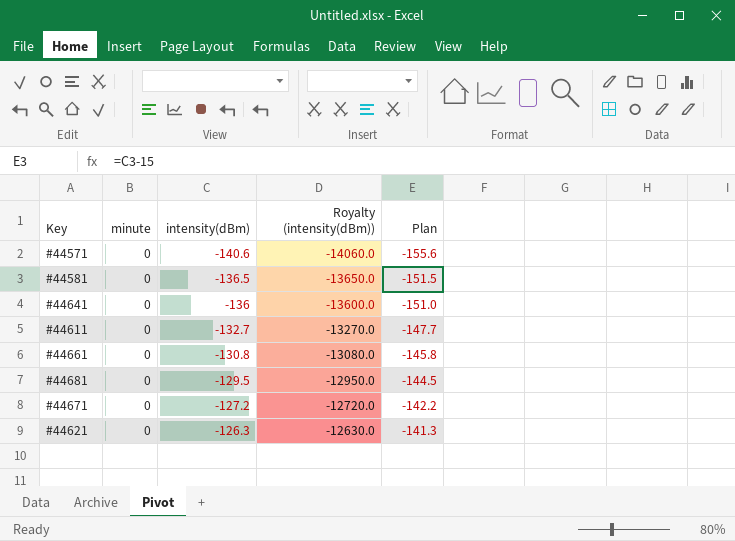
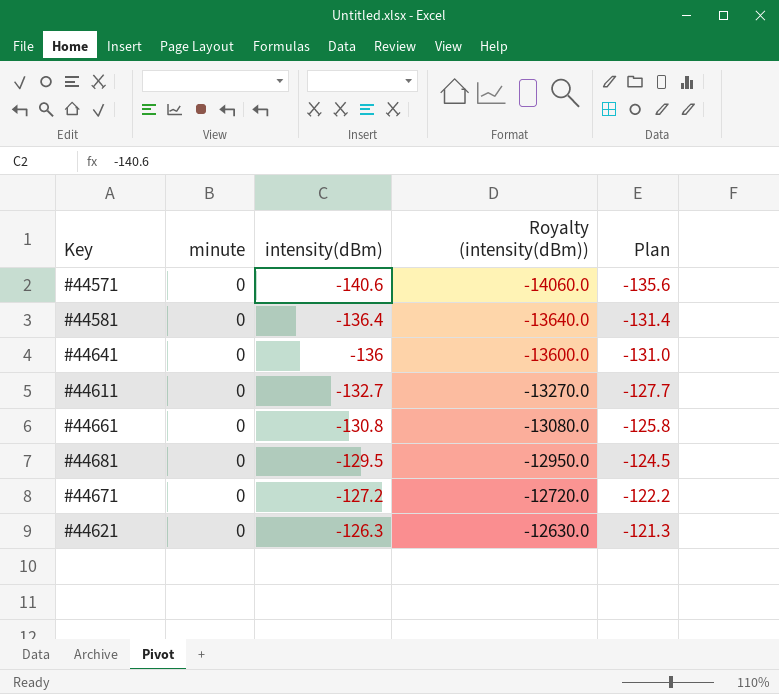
column Plan | formula: [intensity(dBm)] - 15 -> [intensity(dBm)] + 5
#44581 | intensity(dBm): -136.5 -> -136.4
#44581 | Royalty (intensity(dBm)): -13650.0 -> -13640.0

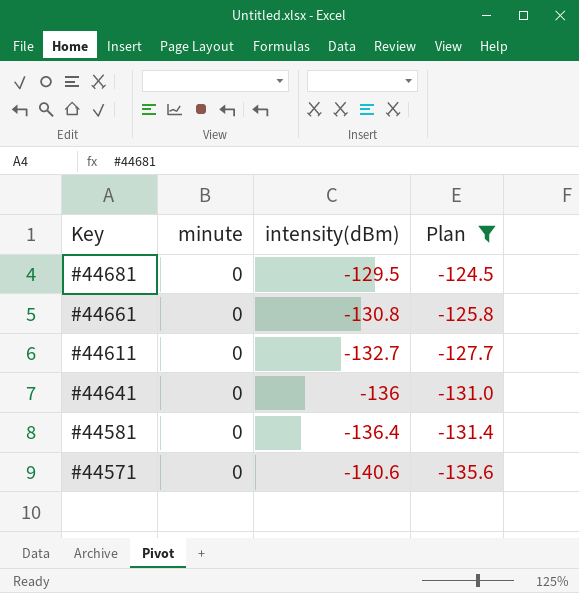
filter: none -> Plan <= -124.5
row order: intensity(dBm) ascending -> intensity(dBm) descending
column Royalty (intensity(dBm)) | formula: [intensity(dBm)] * 100 -> none

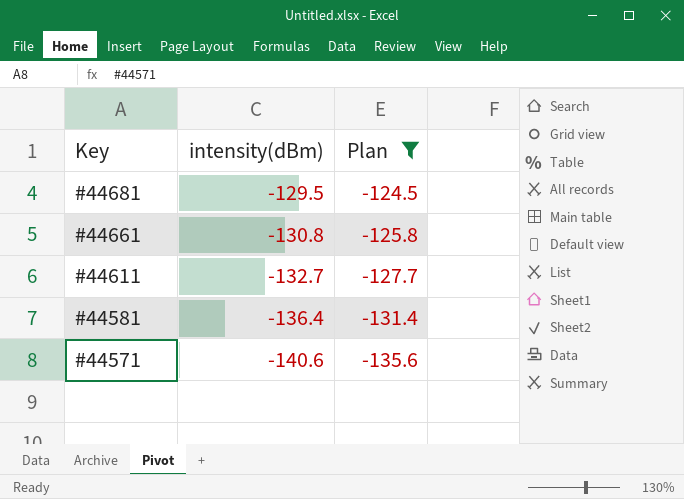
column minute | position: 2 -> none
row #44641: 0 | -136 | -131.0 -> none

